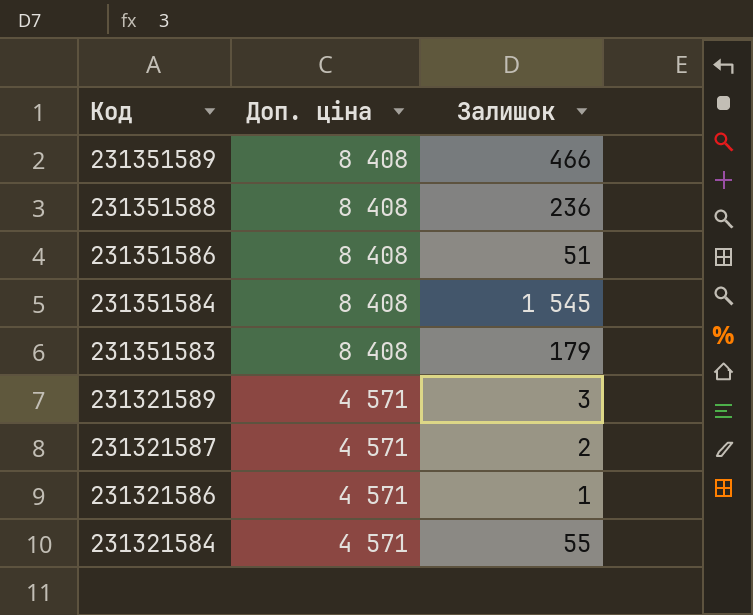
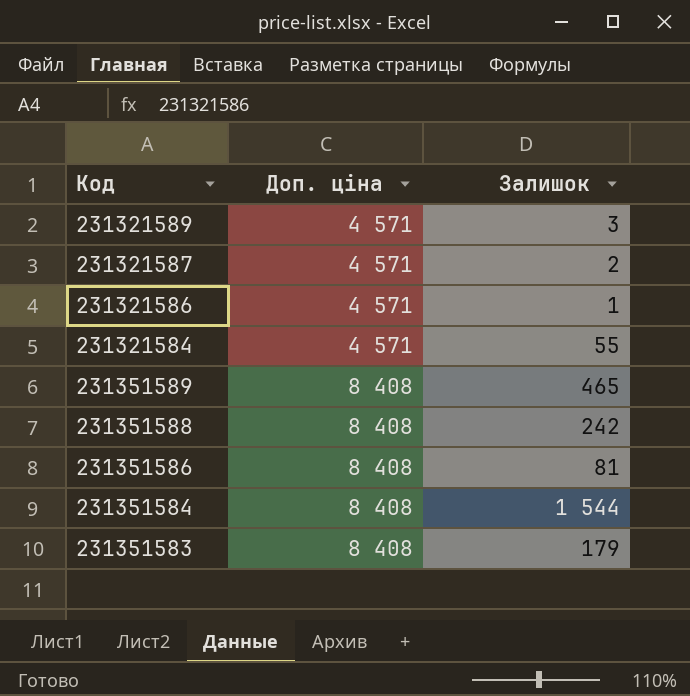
row order: Код descending -> Доп. ціна ascending
231351589 | Залишок: 466 -> 465
231351588 | Залишок: 236 -> 242
231351586 | Залишок: 51 -> 81
231351584 | Залишок: 1 545 -> 1 544

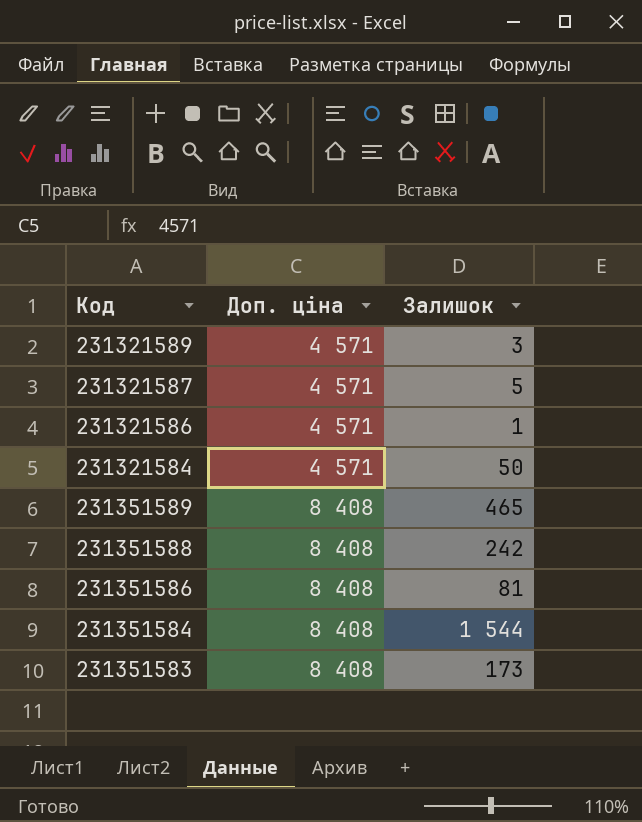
231321587 | Залишок: 2 -> 5
231321584 | Залишок: 55 -> 50
231351583 | Залишок: 179 -> 173

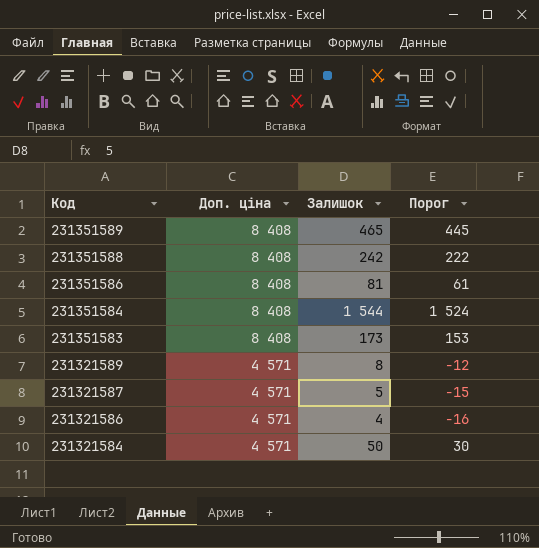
row order: Доп. ціна ascending -> Код descending
column Порог | formula: none -> [Залишок] - 20
231321589 | Залишок: 3 -> 8
231321586 | Залишок: 1 -> 4

